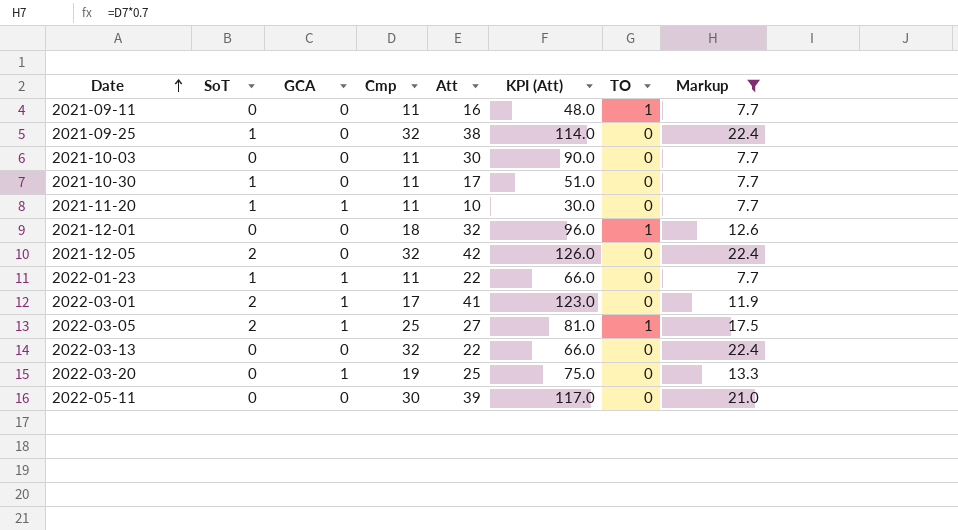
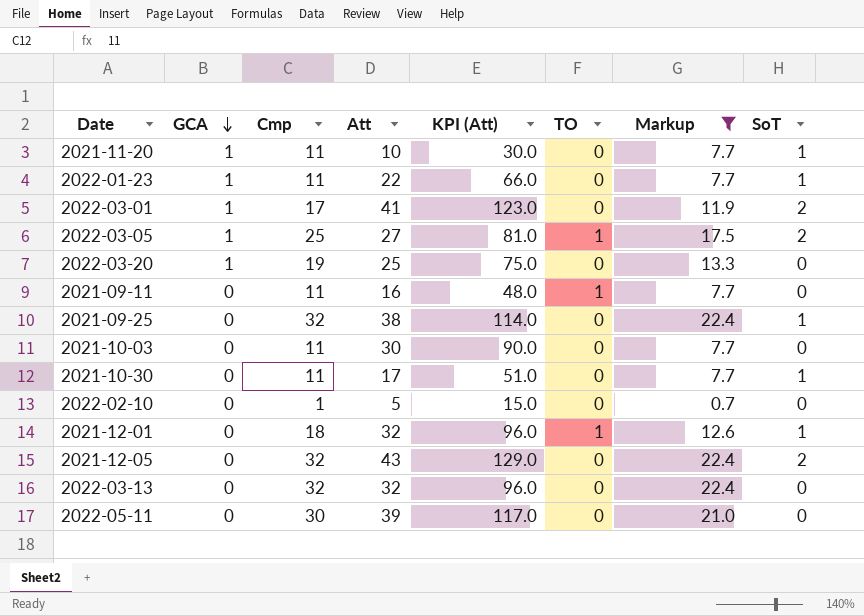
row order: Date ascending -> GCA descending
column SoT | position: 2 -> 8
row 2022-02-10: none -> 0 | 1 | 5 | 15.0 | 0 | 0.7 | 0
2021-12-01 | SoT: 0 -> 1
2021-12-05 | Att: 42 -> 43
2021-12-05 | KPI (Att): 126.0 -> 129.0
2022-03-13 | Att: 22 -> 32
2022-03-13 | KPI (Att): 66.0 -> 96.0

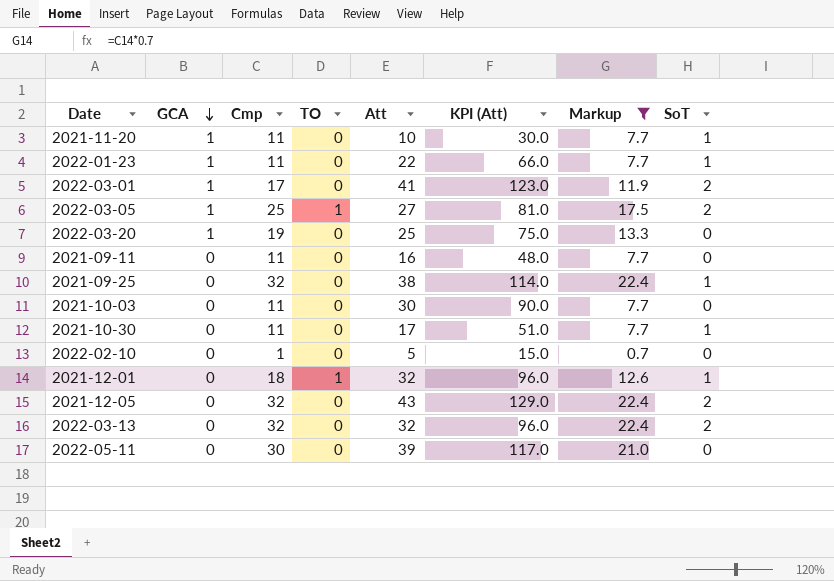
column TO | position: 6 -> 4
2021-09-11 | TO: 1 -> 0
2022-03-13 | SoT: 0 -> 2

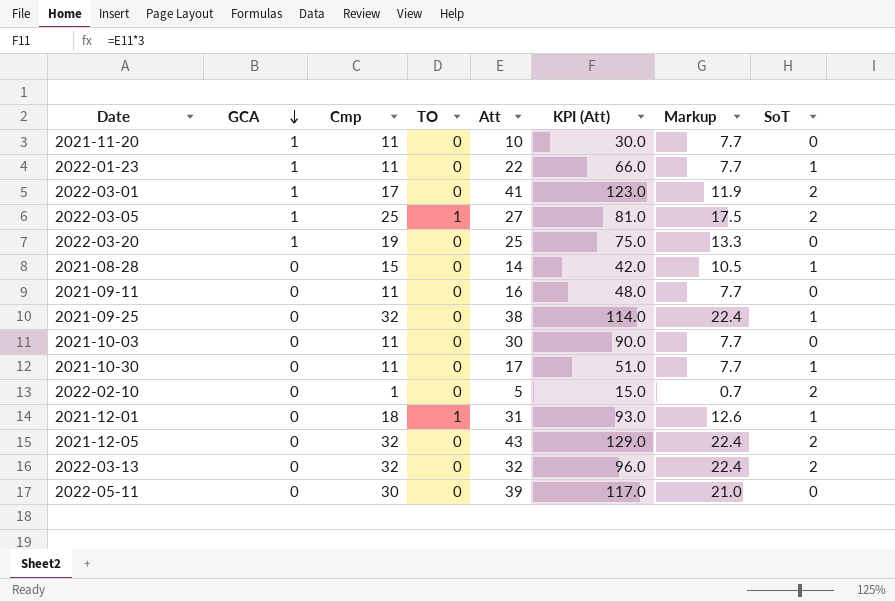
filter: Markup != 10.5 -> none
2021-11-20 | SoT: 1 -> 0
2022-02-10 | SoT: 0 -> 2
2021-12-01 | Att: 32 -> 31
2021-12-01 | KPI (Att): 96.0 -> 93.0

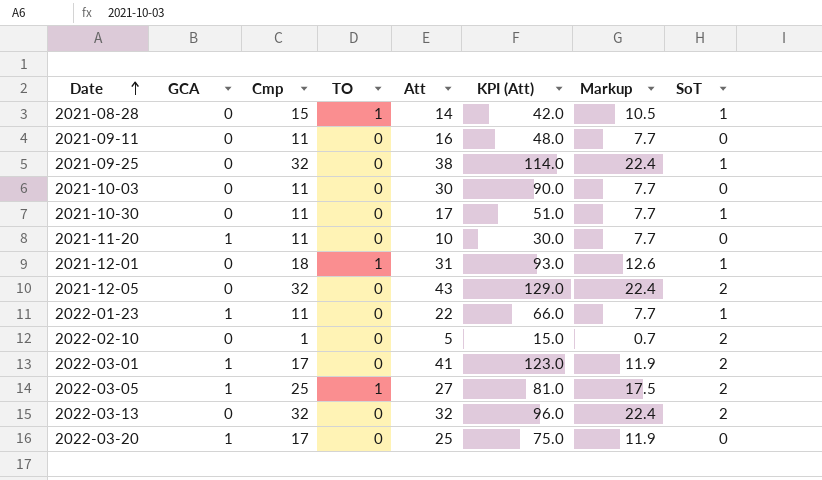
row order: GCA descending -> Date ascending
row 2022-05-11: 0 | 30 | 0 | 39 | 117.0 | 21.0 | 0 -> none
2021-08-28 | TO: 0 -> 1
2022-03-20 | Cmp: 19 -> 17
2022-03-20 | Markup: 13.3 -> 11.9

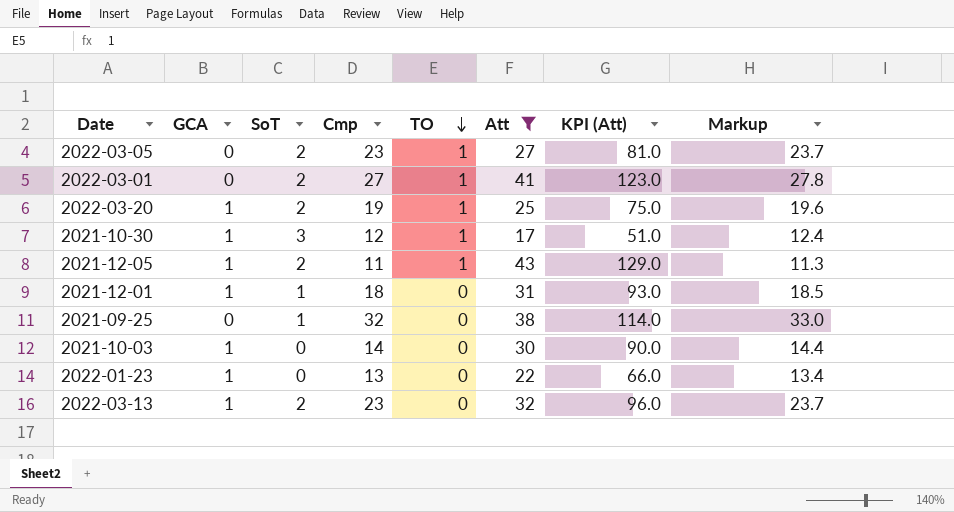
filter: none -> Att >= 17
row order: Date ascending -> TO descending
column SoT | position: 8 -> 3
column Markup | formula: [Cmp] * 0.7 -> [Cmp] * 1.03
2022-03-05 | GCA: 1 -> 0
2022-03-05 | Cmp: 25 -> 23
2022-03-01 | GCA: 1 -> 0
2022-03-01 | Cmp: 17 -> 27
2022-03-01 | TO: 0 -> 1
2022-03-20 | SoT: 0 -> 2
2022-03-20 | Cmp: 17 -> 19
2022-03-20 | TO: 0 -> 1
2021-10-30 | GCA: 0 -> 1
2021-10-30 | SoT: 1 -> 3
2021-10-30 | Cmp: 11 -> 12
2021-10-30 | TO: 0 -> 1
2021-12-05 | GCA: 0 -> 1
2021-12-05 | Cmp: 32 -> 11
2021-12-05 | TO: 0 -> 1
2021-12-01 | GCA: 0 -> 1
2021-12-01 | TO: 1 -> 0
2021-10-03 | GCA: 0 -> 1
2021-10-03 | Cmp: 11 -> 14
2022-01-23 | SoT: 1 -> 0
2022-01-23 | Cmp: 11 -> 13
2022-03-13 | GCA: 0 -> 1
2022-03-13 | Cmp: 32 -> 23

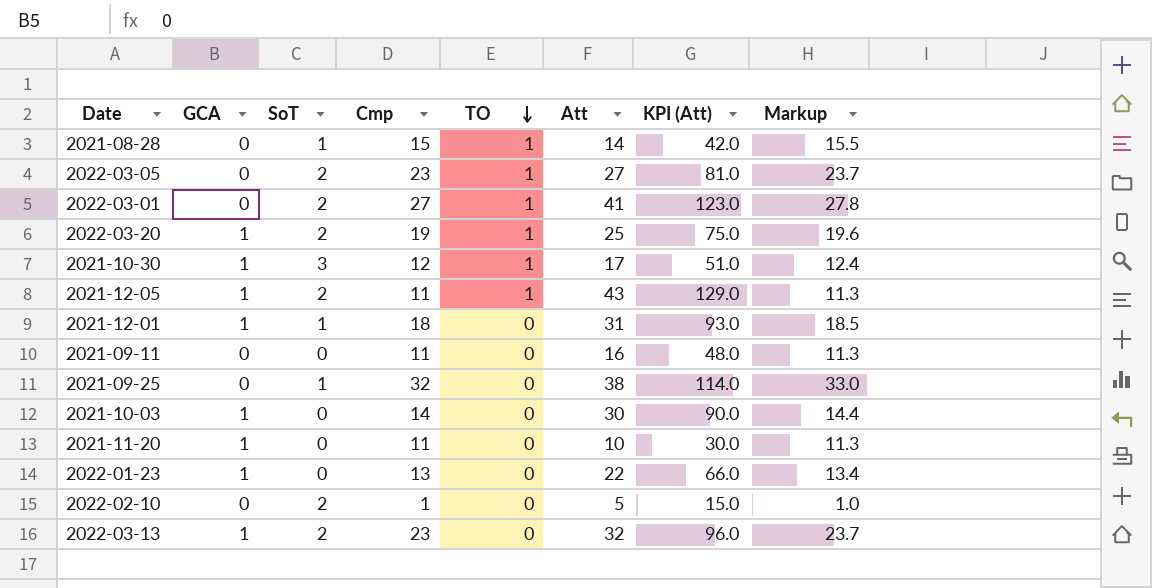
filter: Att >= 17 -> none

